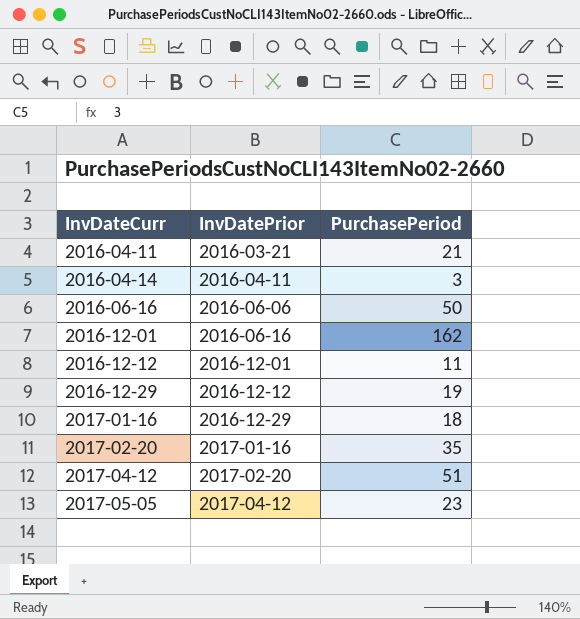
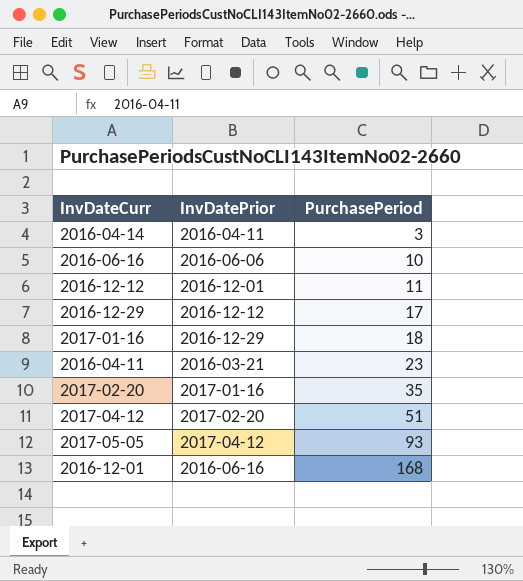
row order: InvDateCurr ascending -> PurchasePeriod ascending
2016-06-16 | PurchasePeriod: 50 -> 10
2016-12-29 | PurchasePeriod: 19 -> 17
2016-04-11 | PurchasePeriod: 21 -> 23
2017-05-05 | PurchasePeriod: 23 -> 93
2016-12-01 | PurchasePeriod: 162 -> 168

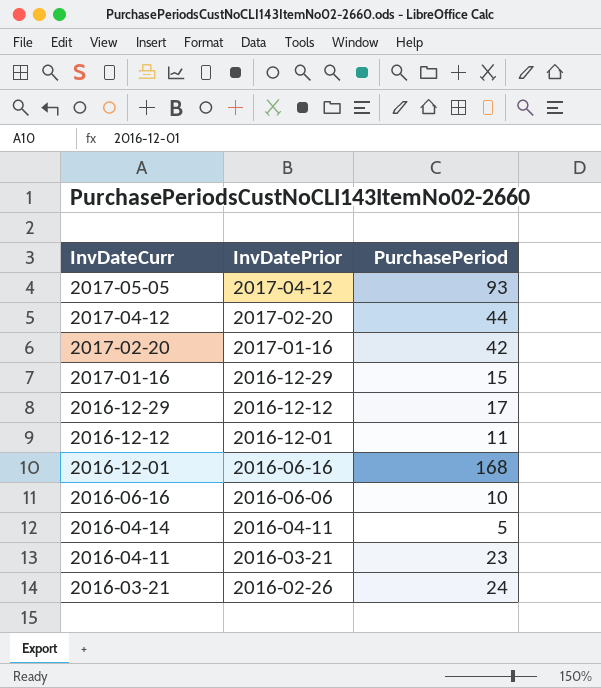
row order: PurchasePeriod ascending -> InvDateCurr descending
2017-04-12 | PurchasePeriod: 51 -> 44
2017-02-20 | PurchasePeriod: 35 -> 42
2017-01-16 | PurchasePeriod: 18 -> 15
2016-04-14 | PurchasePeriod: 3 -> 5
row 2016-03-21: none -> 2016-02-26 | 24

